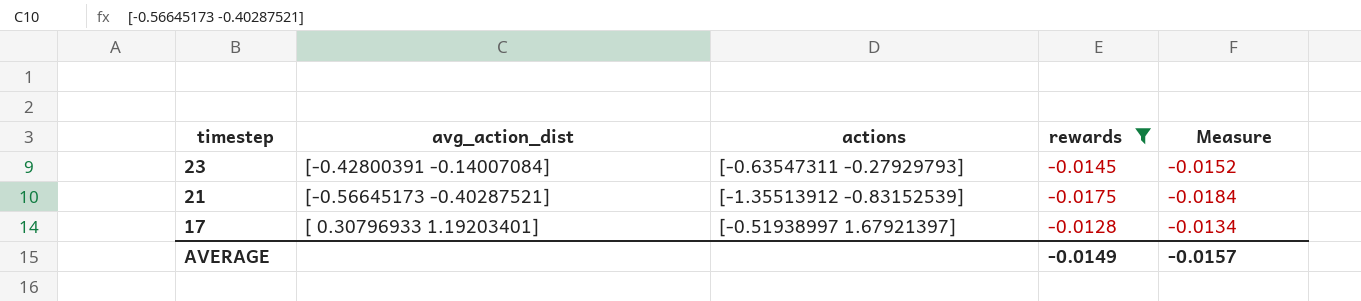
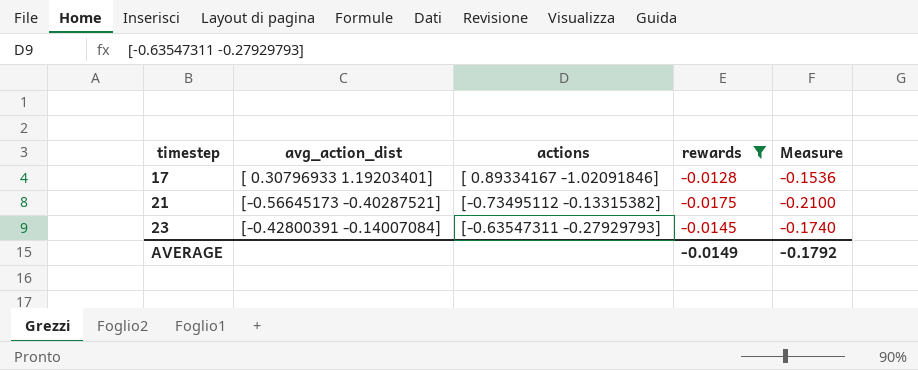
row order: timestep descending -> timestep ascending
column Measure | formula: [rewards] * 1.05 -> [rewards] * 12
17 | actions: [-0.51938997 1.67921397] -> [ 0.89334167 -1.02091846]
21 | actions: [-1.35513912 -0.83152539] -> [-0.73495112 -0.13315382]
AVERAGE | Measure: -0.0157 -> -0.1792

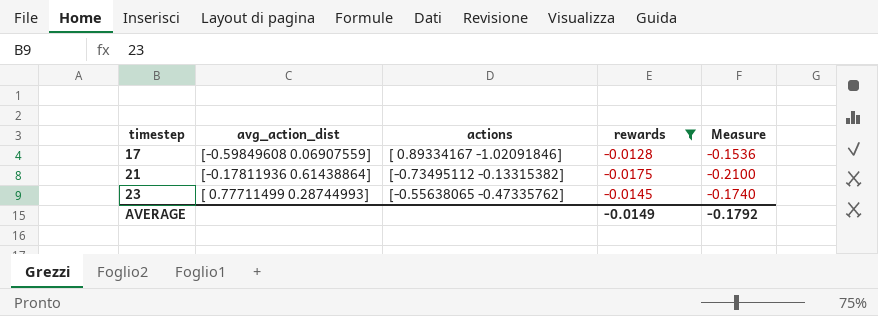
17 | avg_action_dist: [ 0.30796933 1.19203401] -> [-0.59849608 0.06907559]
21 | avg_action_dist: [-0.56645173 -0.40287521] -> [-0.17811936 0.61438864]
23 | avg_action_dist: [-0.42800391 -0.14007084] -> [ 0.77711499 0.28744993]
23 | actions: [-0.63547311 -0.27929793] -> [-0.55638065 -0.47335762]

